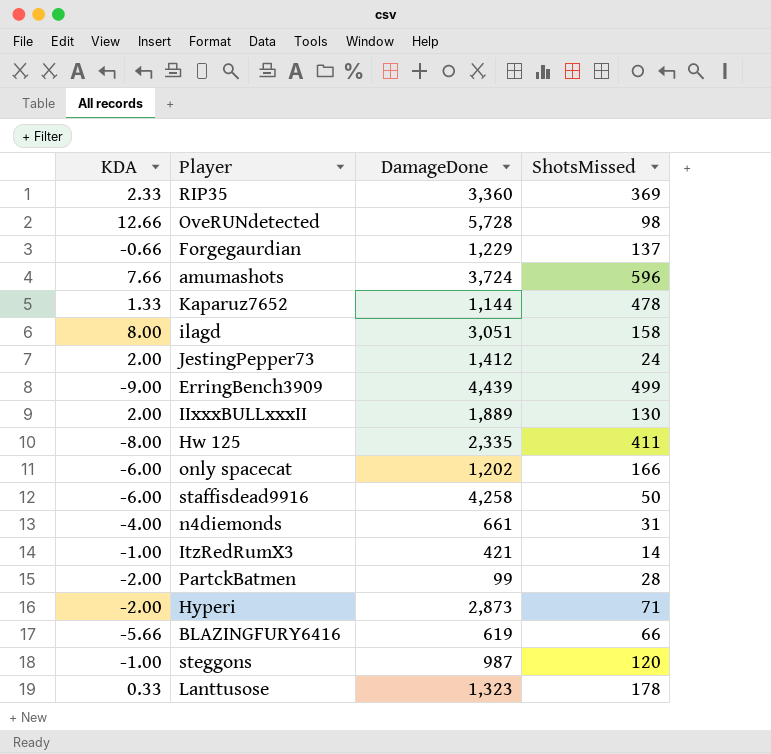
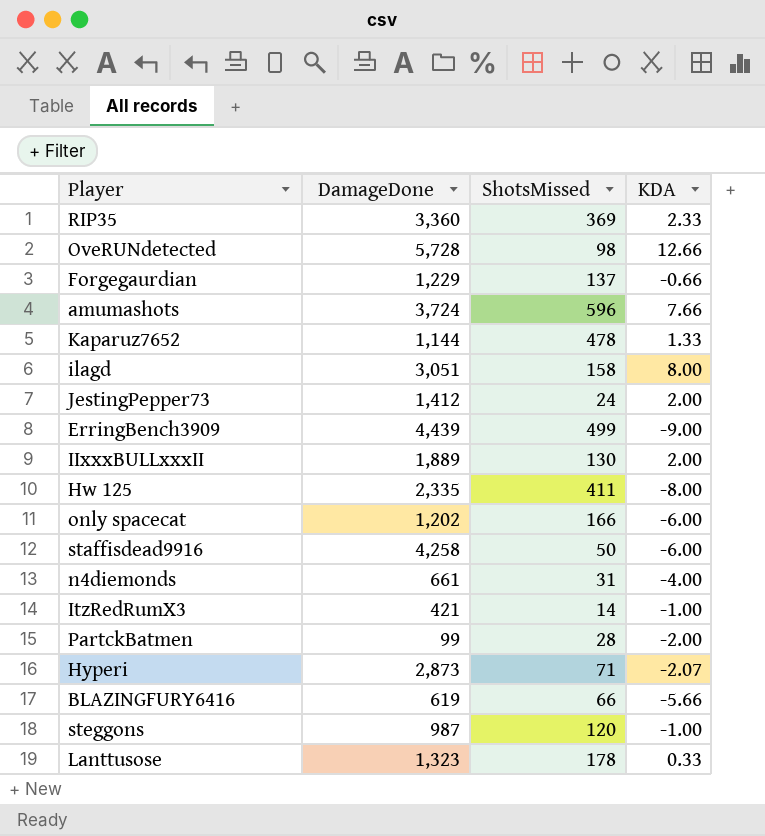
column KDA | position: 1 -> 4
Hyperi | KDA: -2.00 -> -2.07

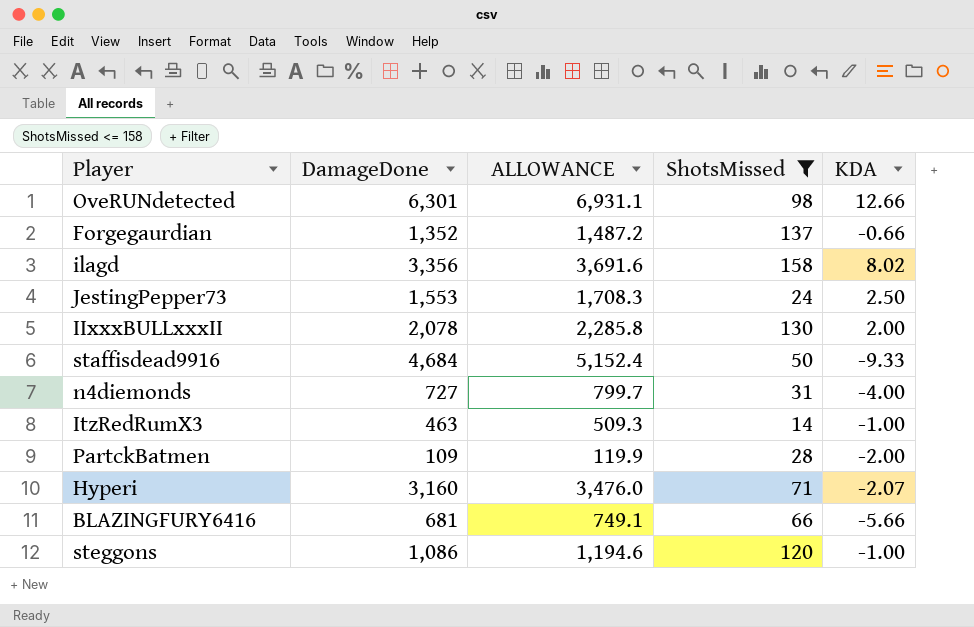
filter: none -> ShotsMissed <= 158
column ALLOWANCE | formula: none -> [DamageDone] * 1.1
OveRUNdetected | DamageDone: 5,728 -> 6,301
Forgegaurdian | DamageDone: 1,229 -> 1,352
ilagd | DamageDone: 3,051 -> 3,356
ilagd | KDA: 8.00 -> 8.02
JestingPepper73 | DamageDone: 1,412 -> 1,553
JestingPepper73 | KDA: 2.00 -> 2.50
IIxxxBULLxxxII | DamageDone: 1,889 -> 2,078
staffisdead9916 | DamageDone: 4,258 -> 4,684
staffisdead9916 | KDA: -6.00 -> -9.33
n4diemonds | DamageDone: 661 -> 727
ItzRedRumX3 | DamageDone: 421 -> 463
PartckBatmen | DamageDone: 99 -> 109
Hyperi | DamageDone: 2,873 -> 3,160
BLAZINGFURY6416 | DamageDone: 619 -> 681
steggons | DamageDone: 987 -> 1,086

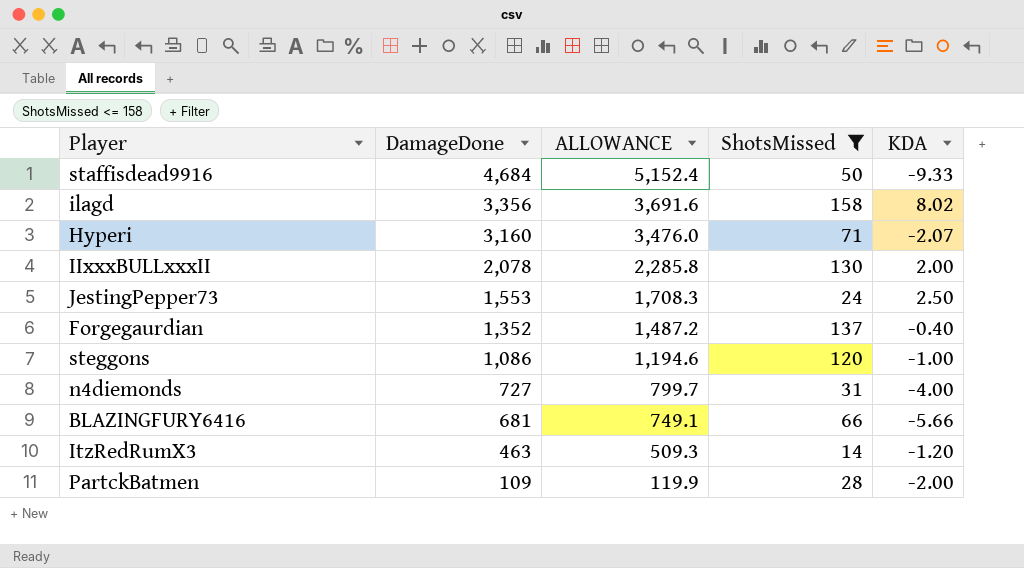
row order: none -> DamageDone descending
row OveRUNdetected: 6,301 | 6,931.1 | 98 | 12.66 -> none
Forgegaurdian | KDA: -0.66 -> -0.40
ItzRedRumX3 | KDA: -1.00 -> -1.20

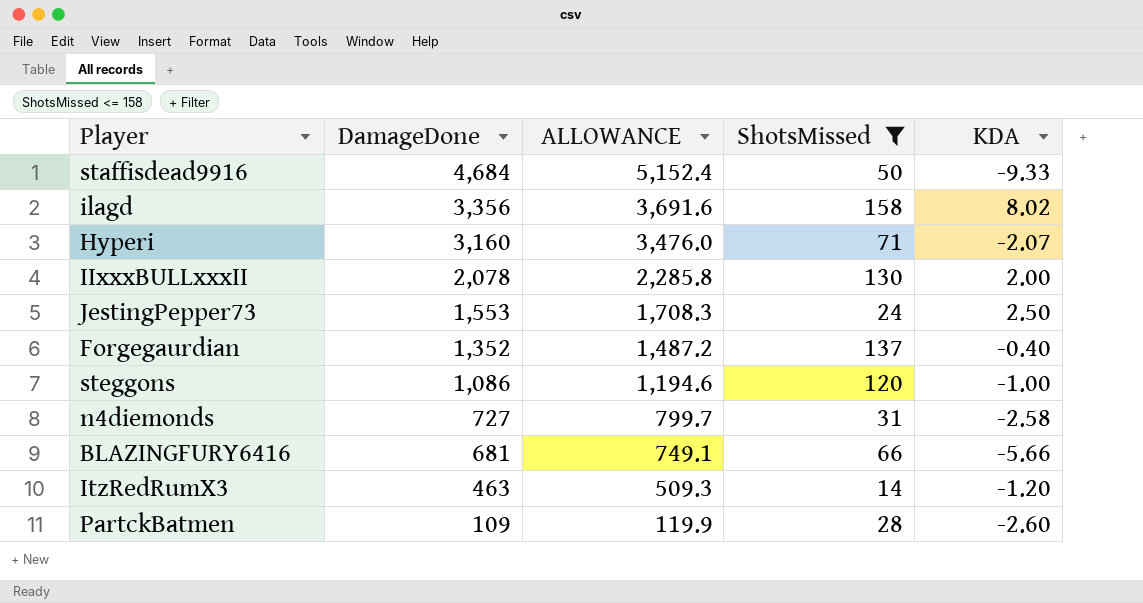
n4diemonds | KDA: -4.00 -> -2.58
PartckBatmen | KDA: -2.00 -> -2.60

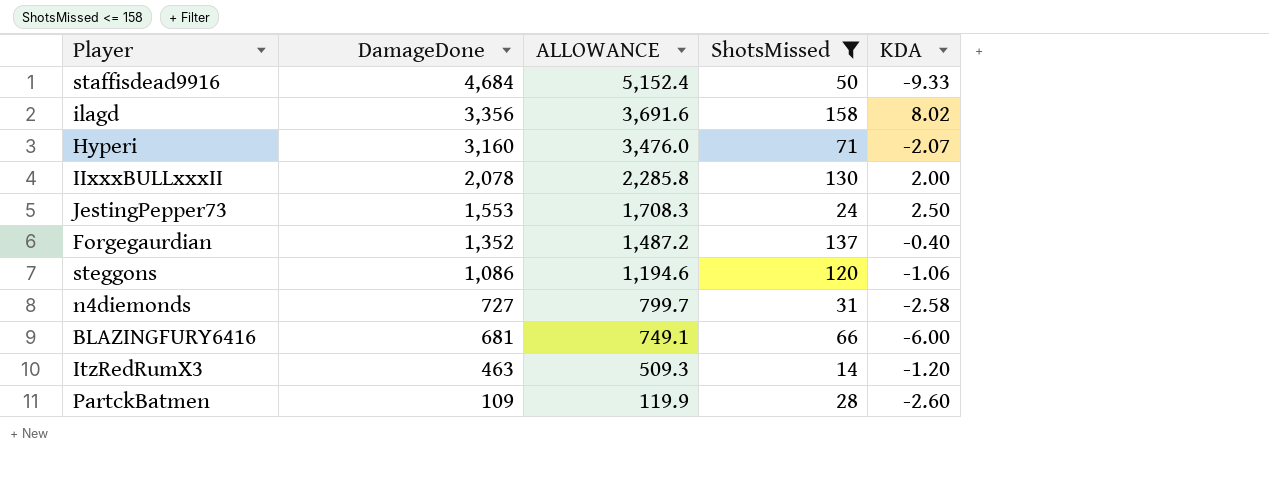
steggons | KDA: -1.00 -> -1.06
BLAZINGFURY6416 | KDA: -5.66 -> -6.00

